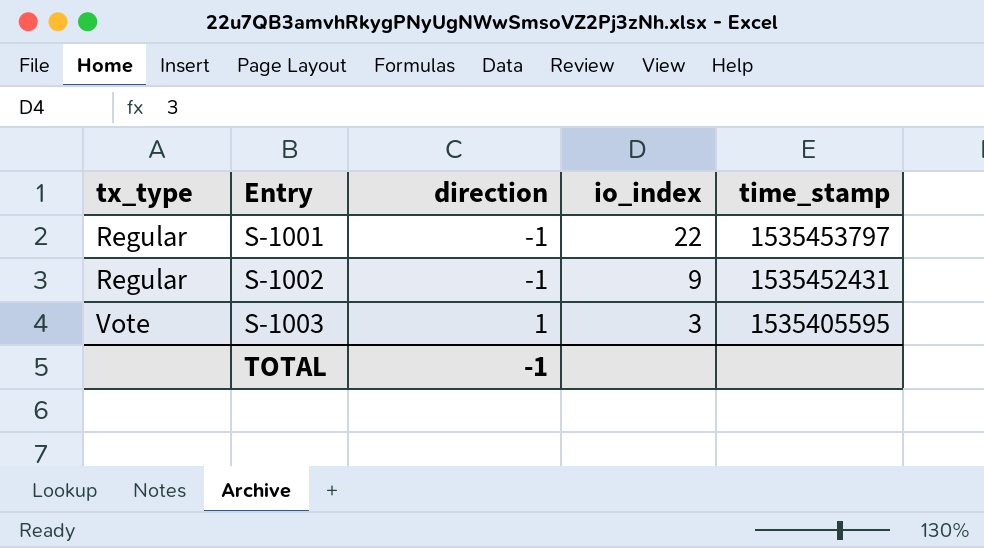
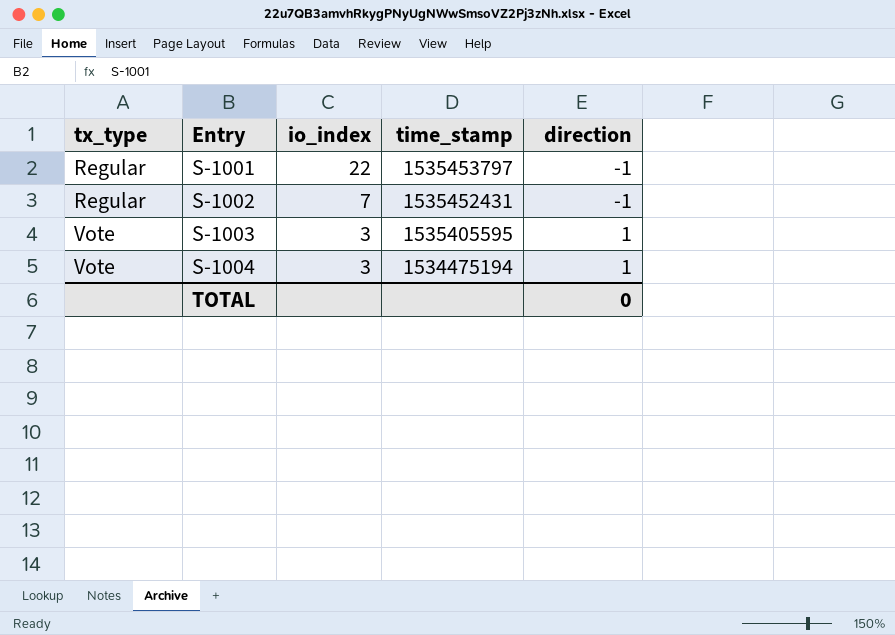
column direction | position: 3 -> 5
S-1002 | io_index: 9 -> 7
row S-1004: none -> Vote | 3 | 1534475194 | 1
TOTAL | direction: -1 -> 0

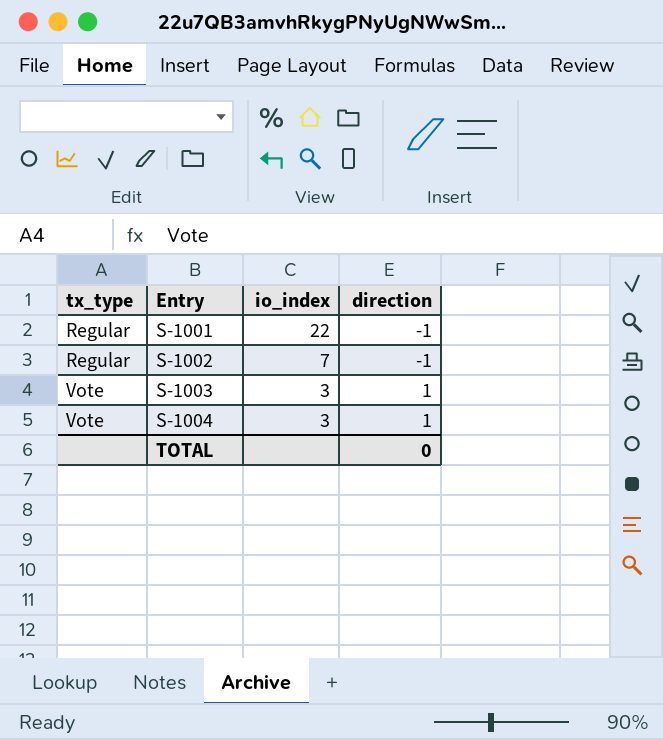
column time_stamp | position: 4 -> none

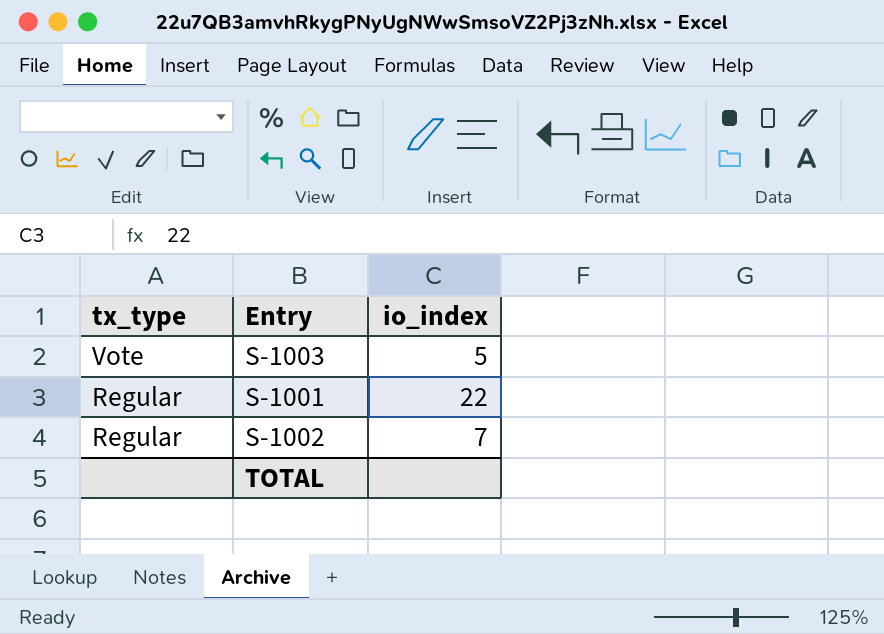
row order: tx_type ascending -> tx_type descending
column direction | position: 4 -> none
row S-1004: Vote | 3 | 1 -> none
S-1003 | io_index: 3 -> 5

